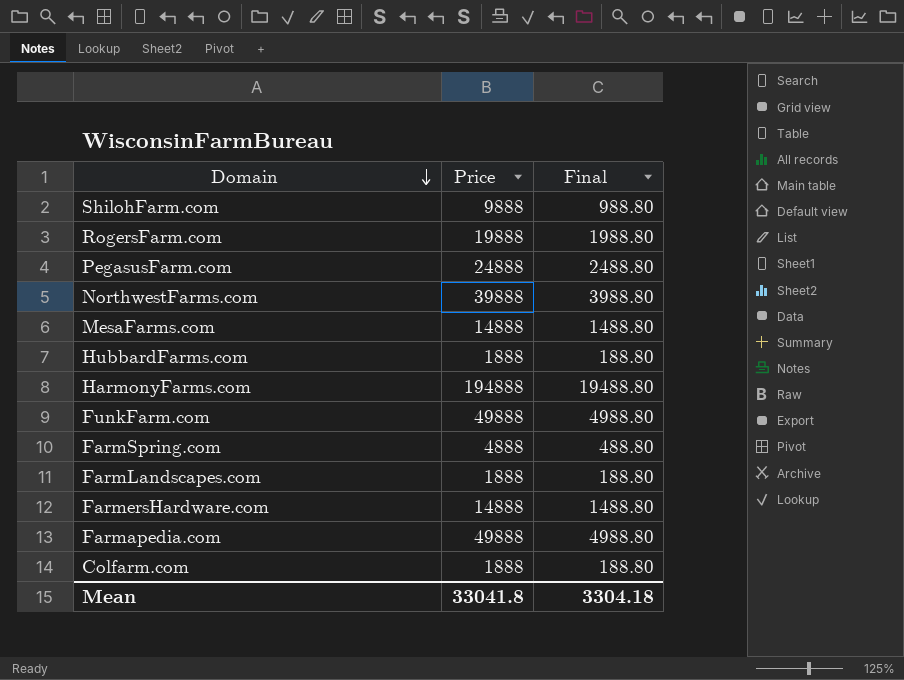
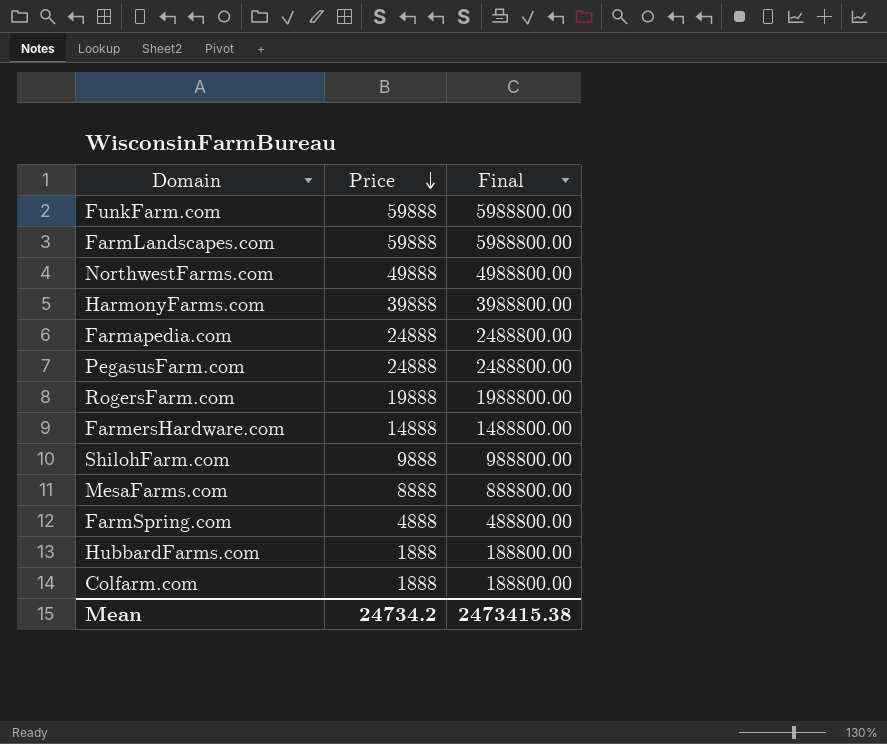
row order: Domain descending -> Price descending
column Final | formula: [Price] * 0.1 -> [Price] * 100
FunkFarm.com | Price: 49888 -> 59888
FarmLandscapes.com | Price: 1888 -> 59888
NorthwestFarms.com | Price: 39888 -> 49888
HarmonyFarms.com | Price: 194888 -> 39888
Farmapedia.com | Price: 49888 -> 24888
MesaFarms.com | Price: 14888 -> 8888
Mean | Price: 33041.8 -> 24734.2
Mean | Final: 3304.18 -> 2473415.38

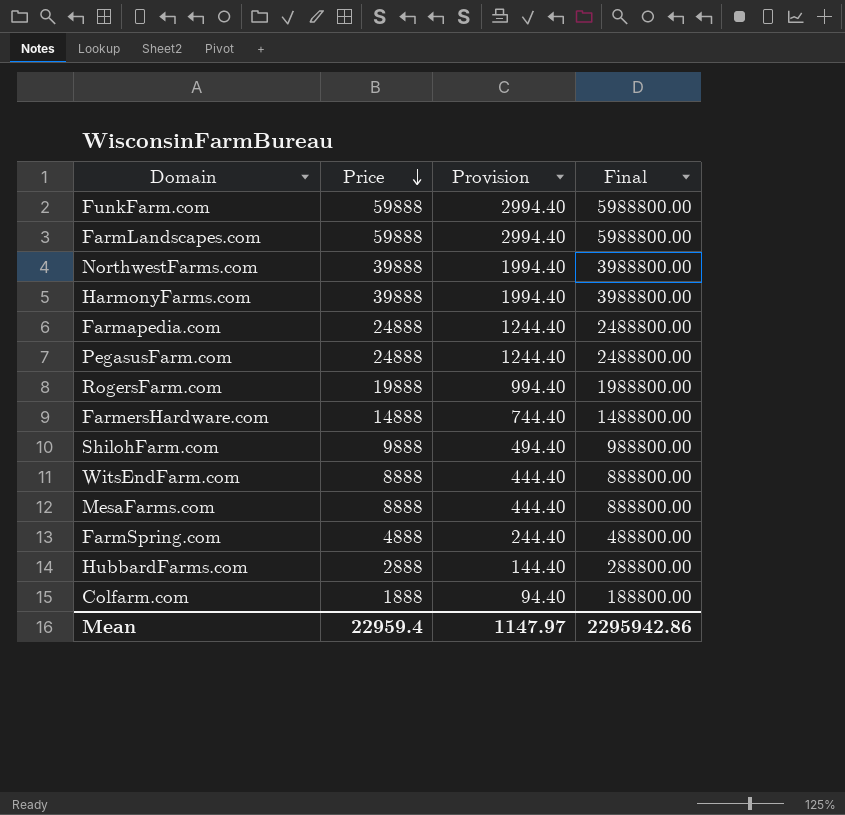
column Provision | formula: none -> [Price] * 0.05
NorthwestFarms.com | Price: 49888 -> 39888
NorthwestFarms.com | Final: 4988800.00 -> 3988800.00
row WitsEndFarm.com: none -> 8888 | 444.40 | 888800.00
HubbardFarms.com | Price: 1888 -> 2888
HubbardFarms.com | Final: 188800.00 -> 288800.00
Mean | Price: 24734.2 -> 22959.4
Mean | Final: 2473415.38 -> 2295942.86

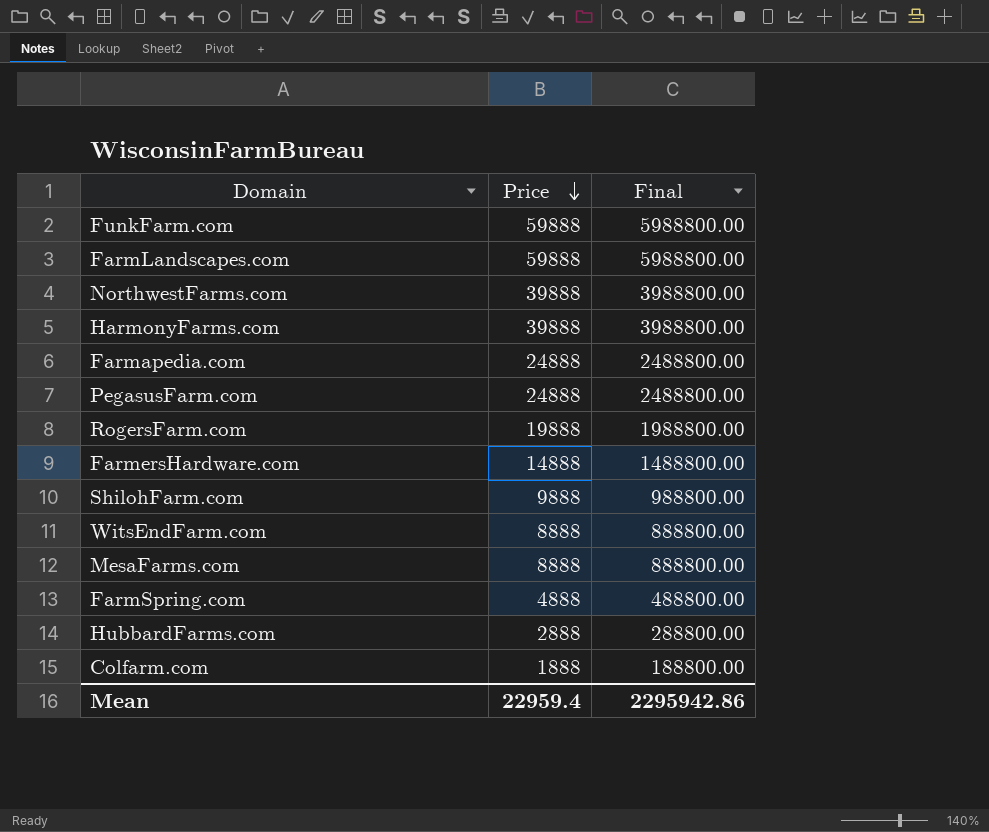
column Provision | formula: [Price] * 0.05 -> none

